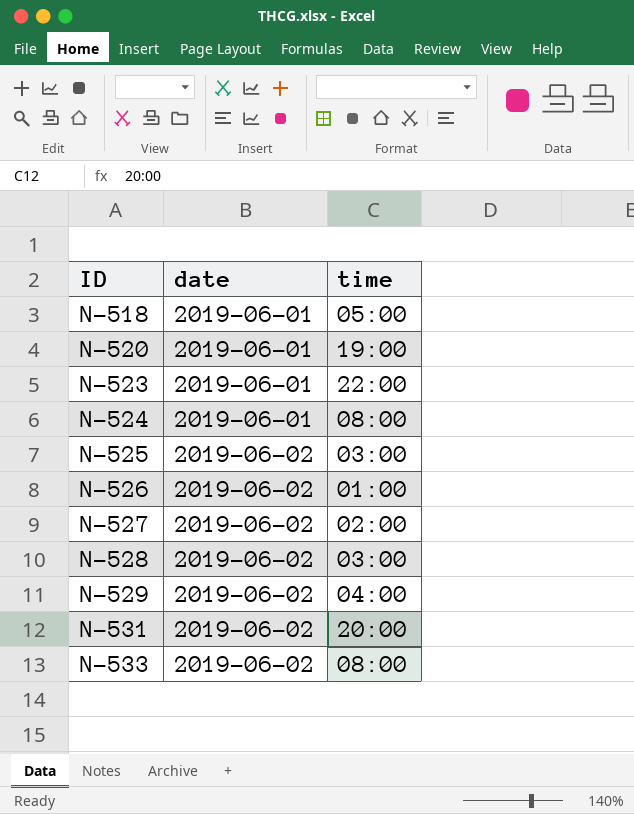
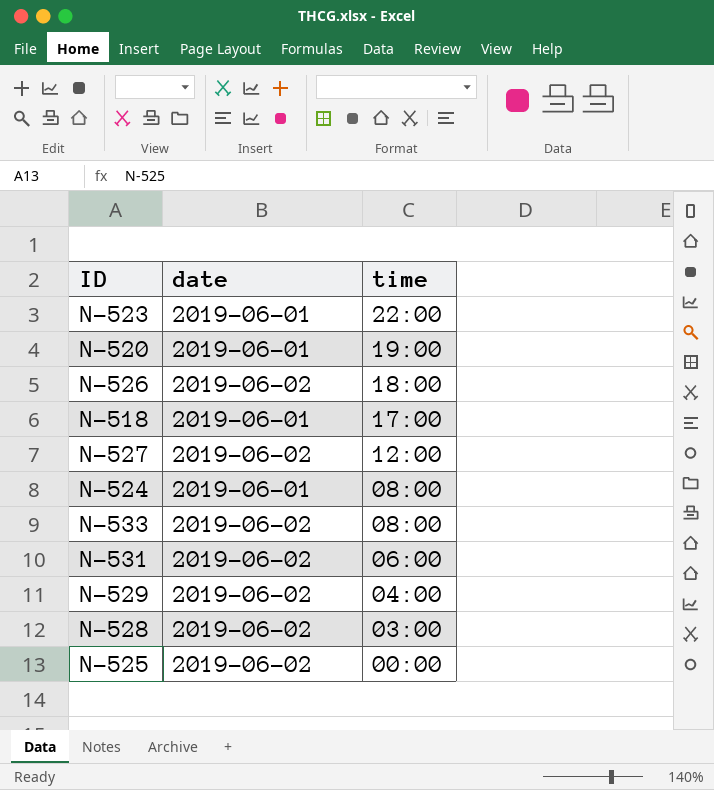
row order: ID ascending -> time descending
N-526 | time: 01:00 -> 18:00
N-518 | time: 05:00 -> 17:00
N-527 | time: 02:00 -> 12:00
N-531 | time: 20:00 -> 06:00
N-525 | time: 03:00 -> 00:00

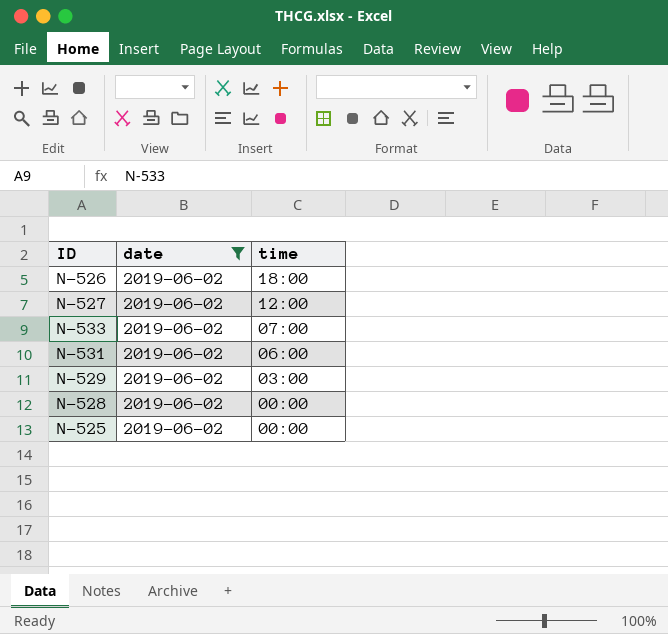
filter: none -> date = 2019-06-02
N-533 | time: 08:00 -> 07:00
N-529 | time: 04:00 -> 03:00
N-528 | time: 03:00 -> 00:00

